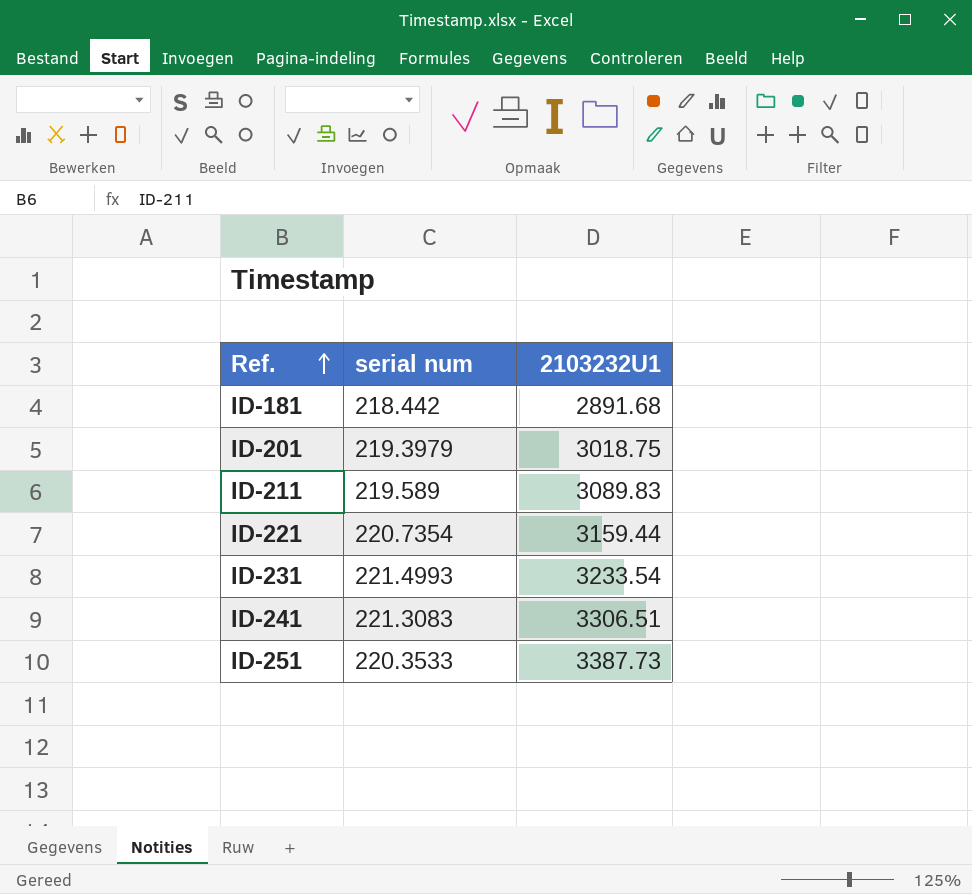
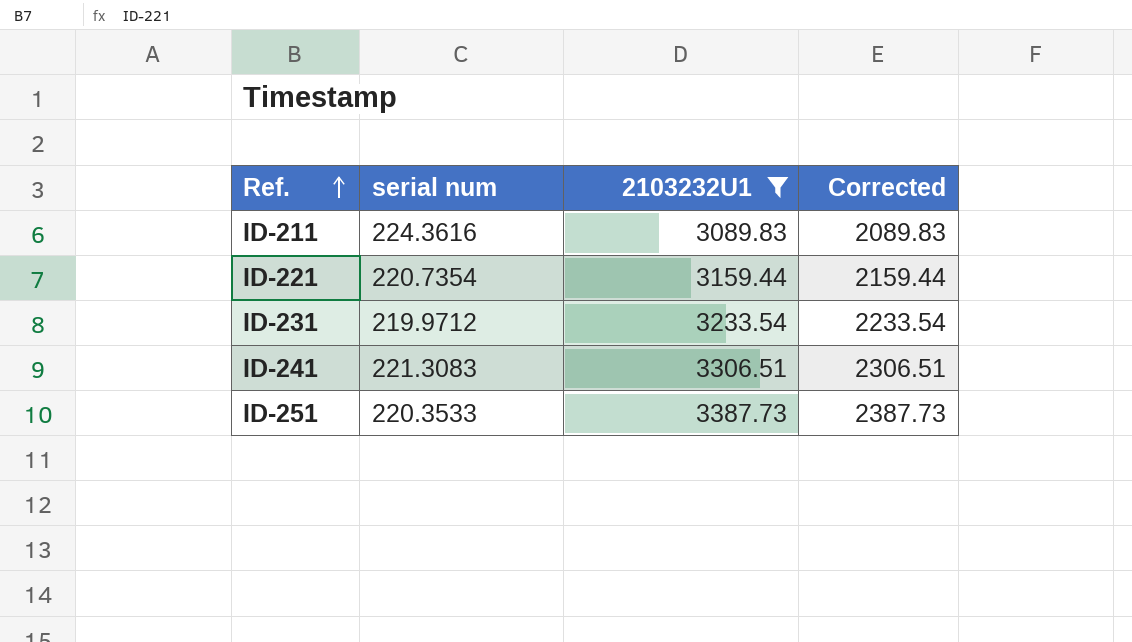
filter: none -> 2103232U1 >= 3089.83
column Corrected | formula: none -> [2103232U1] - 1000
ID-211 | serial num: 219.589 -> 224.3616
ID-231 | serial num: 221.4993 -> 219.9712

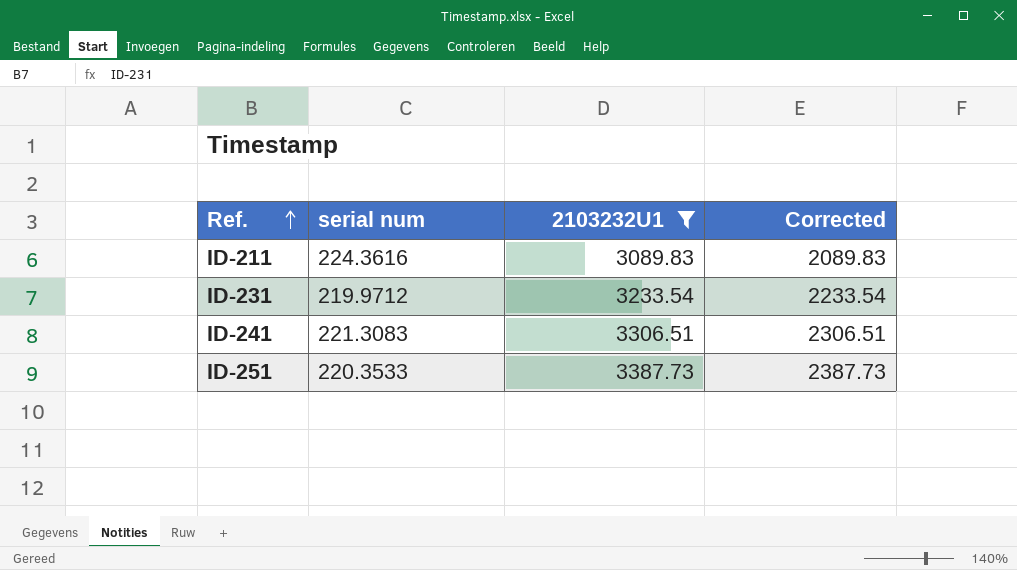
row ID-221: 220.7354 | 3159.44 | 2159.44 -> none

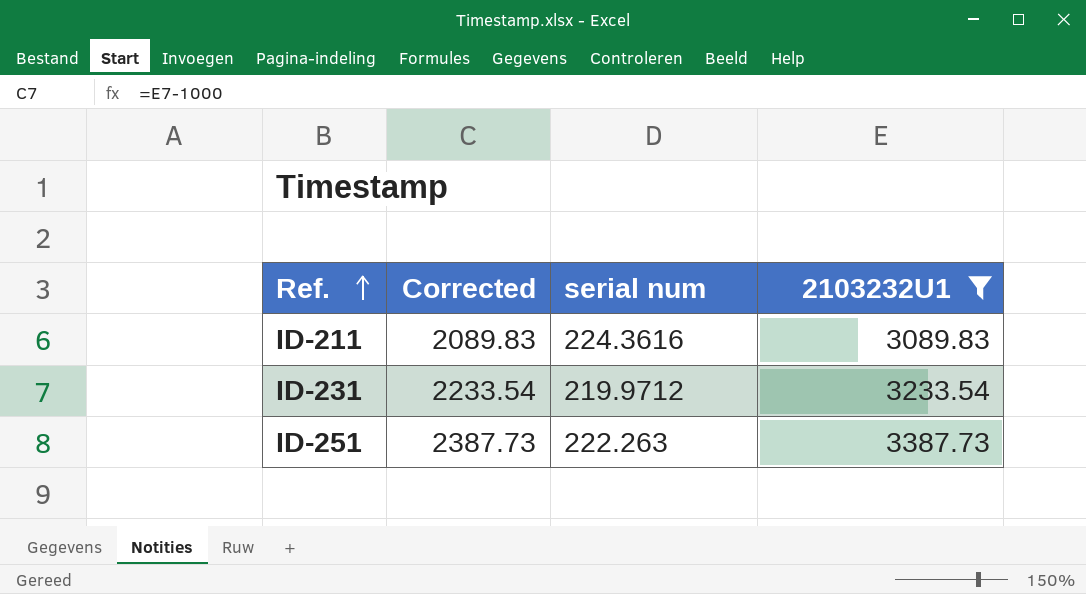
column Corrected | position: 4 -> 2
row ID-241: 221.3083 | 3306.51 | 2306.51 -> none
ID-251 | serial num: 220.3533 -> 222.263

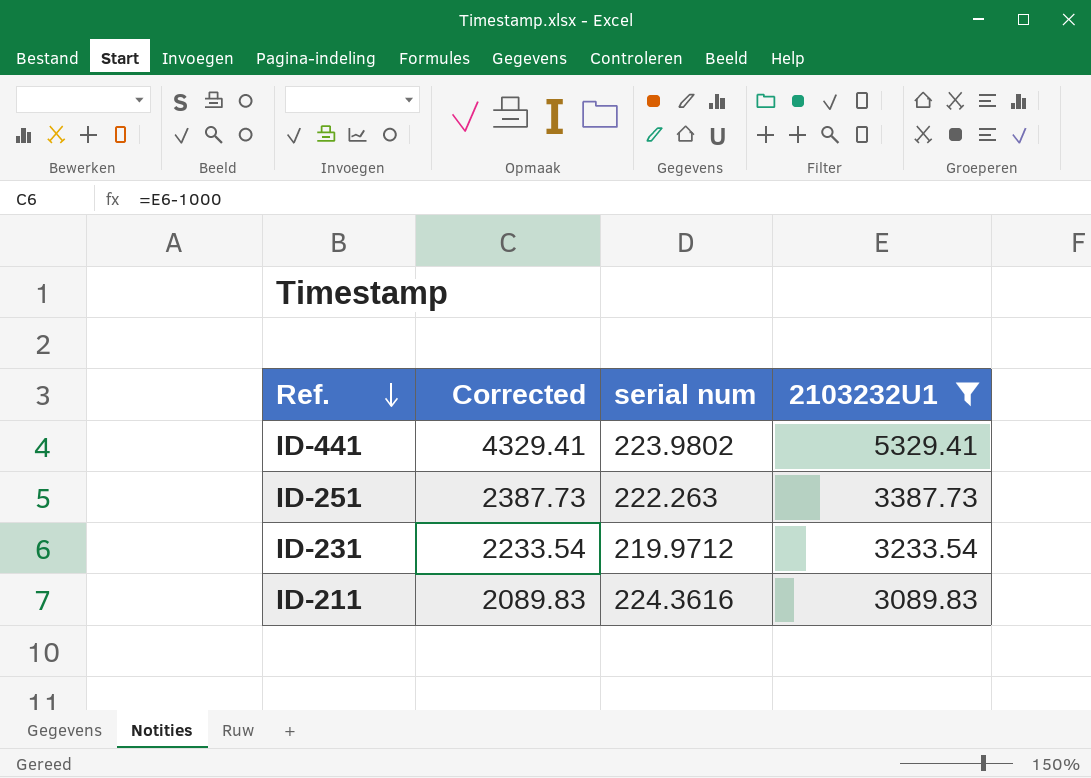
row order: Ref. ascending -> Ref. descending
row ID-441: none -> 4329.41 | 223.9802 | 5329.41

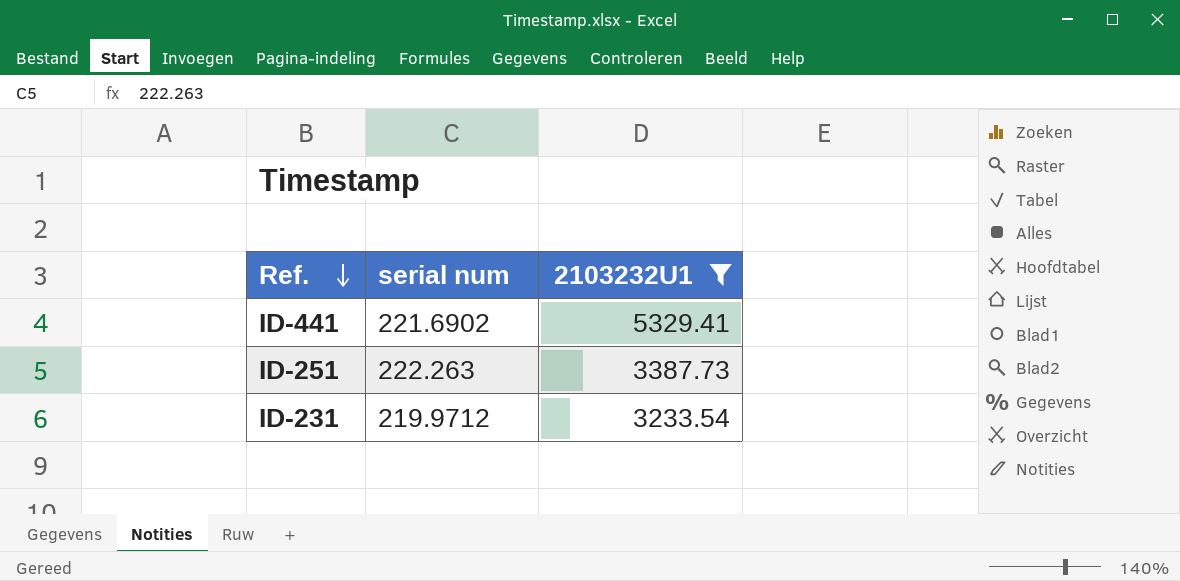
column Corrected | formula: [2103232U1] - 1000 -> none
row ID-211: 2089.83 | 224.3616 | 3089.83 -> none
ID-441 | serial num: 223.9802 -> 221.6902

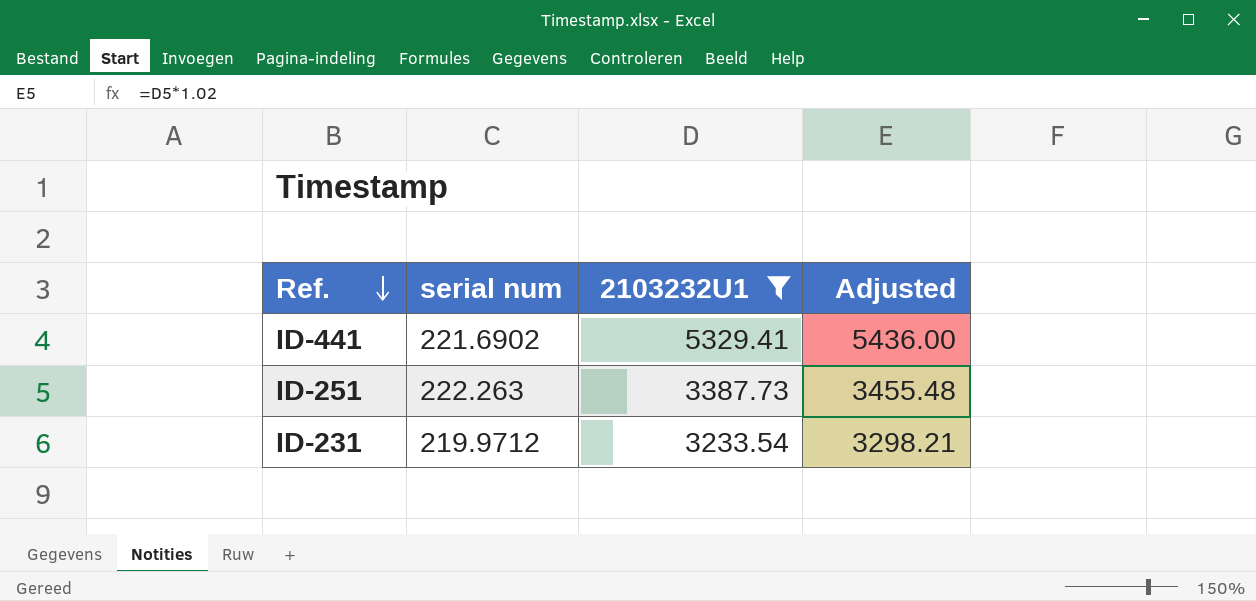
column Adjusted | formula: none -> [2103232U1] * 1.02

